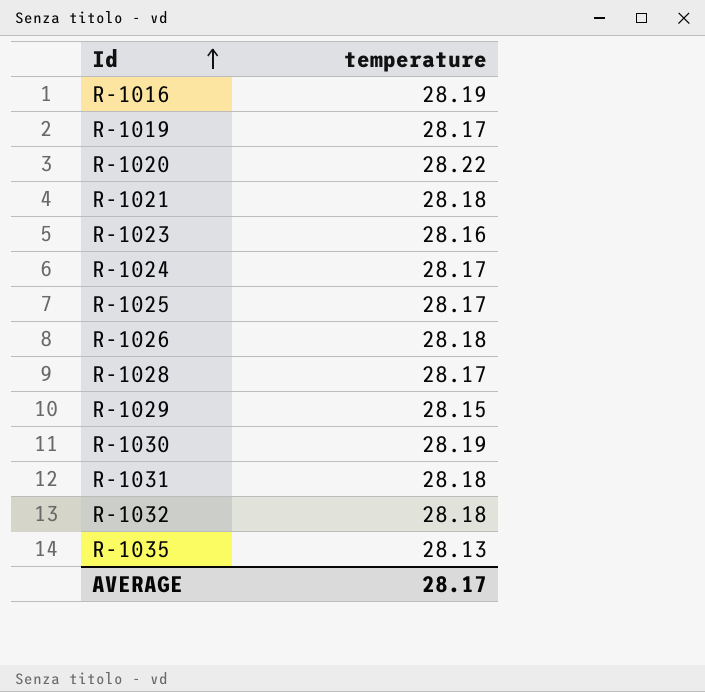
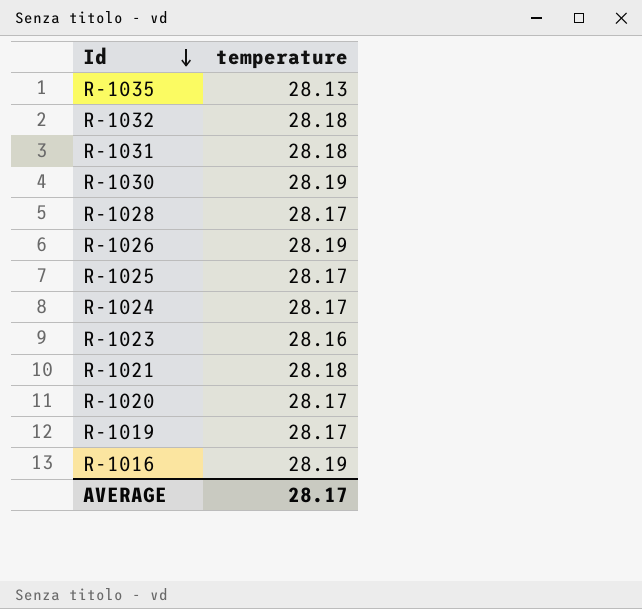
row order: Id ascending -> Id descending
row R-1029: 28.15 -> none
R-1026 | temperature: 28.18 -> 28.19
R-1020 | temperature: 28.22 -> 28.17

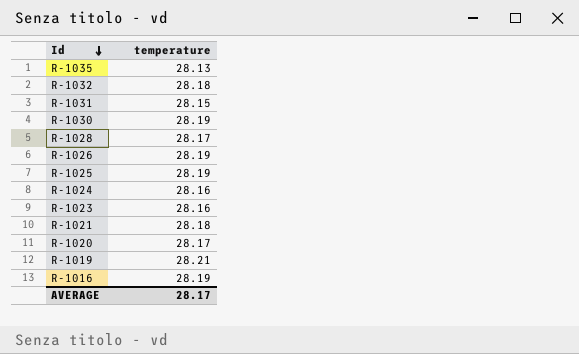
R-1031 | temperature: 28.18 -> 28.15
R-1025 | temperature: 28.17 -> 28.19
R-1024 | temperature: 28.17 -> 28.16
R-1019 | temperature: 28.17 -> 28.21

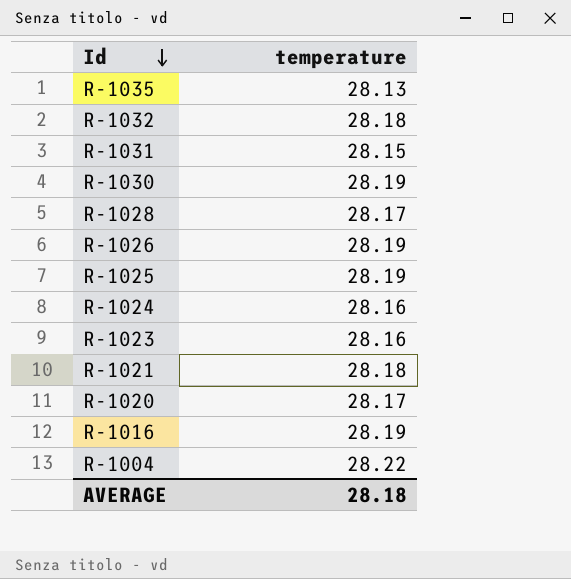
row R-1019: 28.21 -> none
row R-1004: none -> 28.22
AVERAGE | temperature: 28.17 -> 28.18

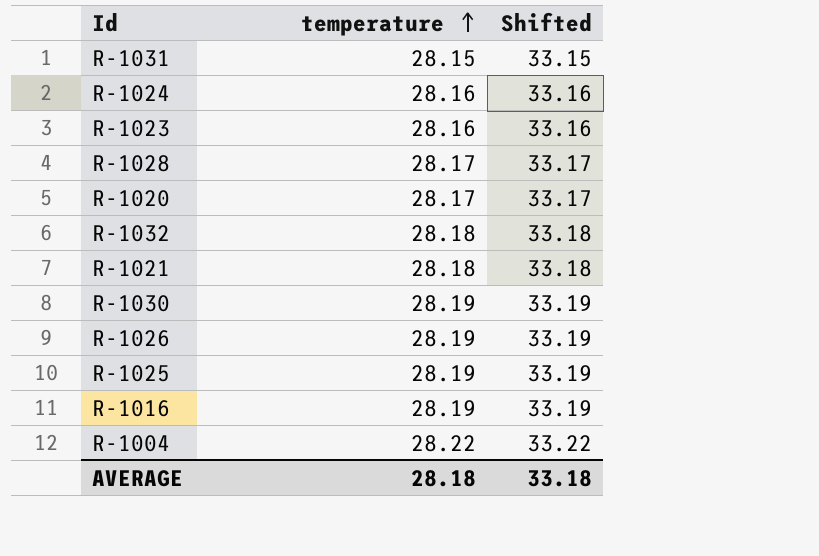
row order: Id descending -> temperature ascending
column Shifted | formula: none -> [temperature] + 5
row R-1035: 28.13 -> none

